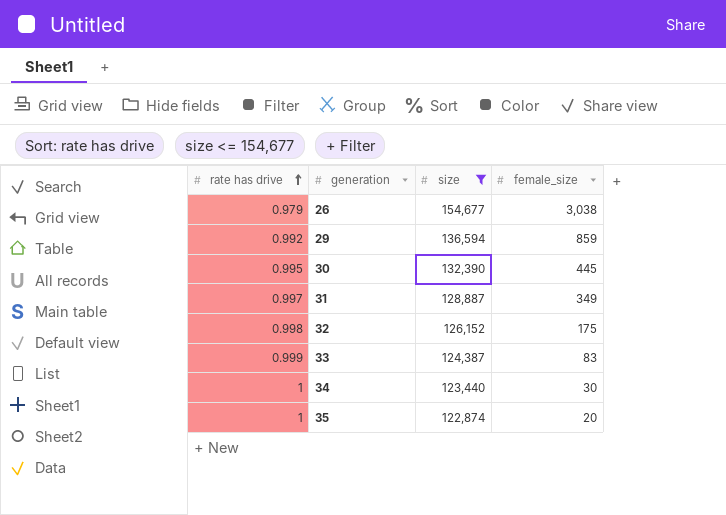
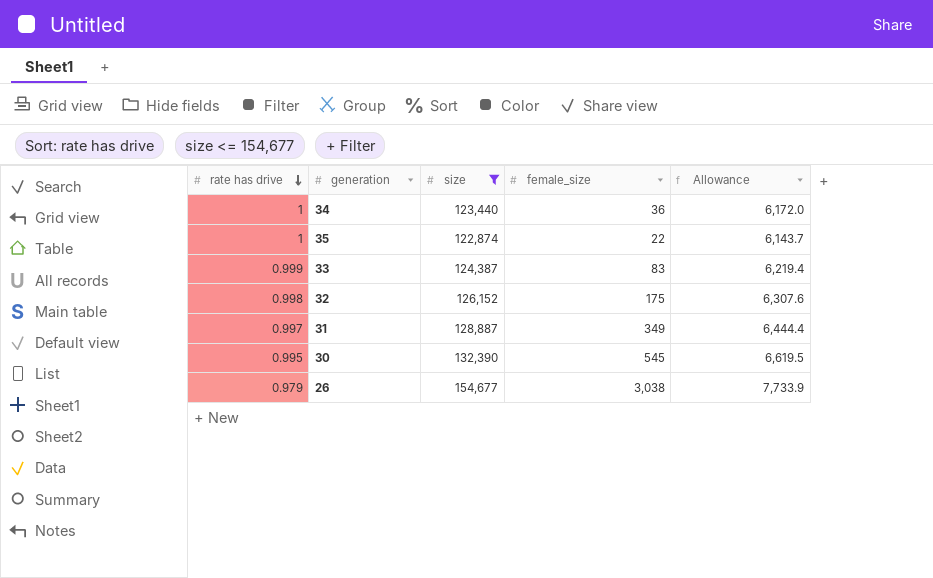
row order: rate has drive ascending -> rate has drive descending
column Allowance | formula: none -> [size] * 0.05
row 29: 0.992 | 136,594 | 859 -> none
34 | female_size: 30 -> 36
35 | female_size: 20 -> 22
30 | female_size: 445 -> 545

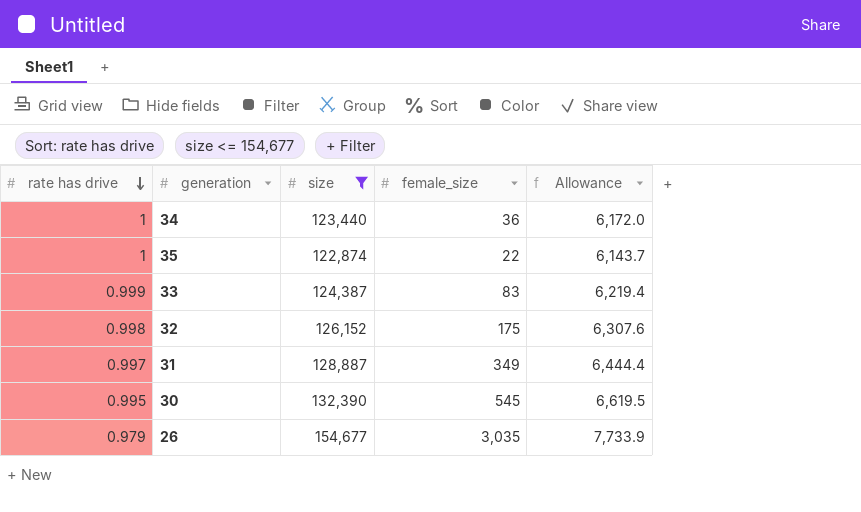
26 | female_size: 3,038 -> 3,035

